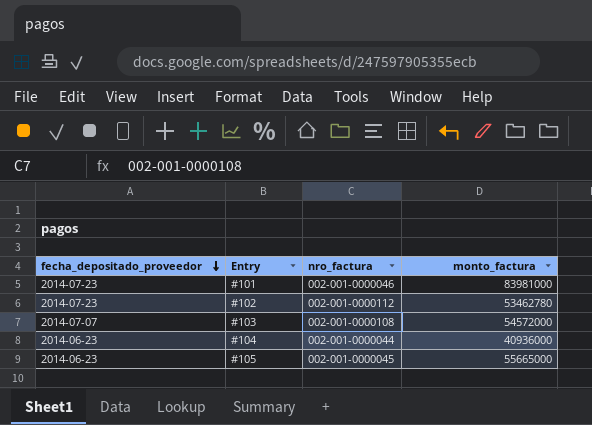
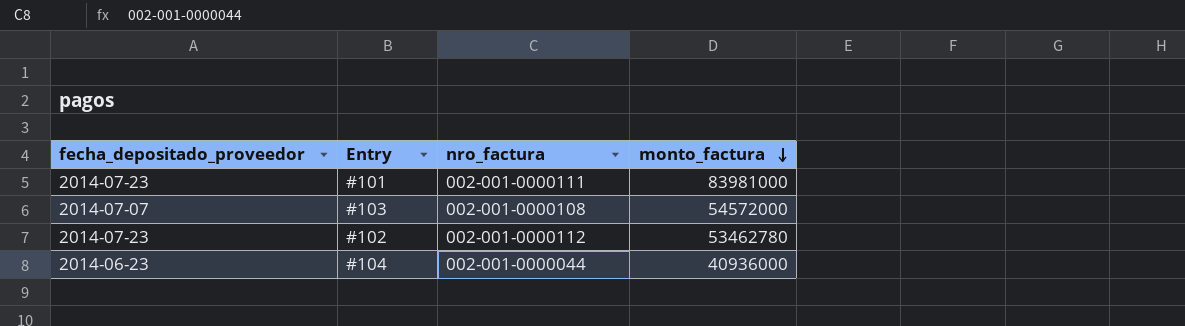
row order: fecha_depositado_proveedor descending -> monto_factura descending
row #105: 2014-06-23 | 002-001-0000045 | 55665000 -> none
#101 | nro_factura: 002-001-0000046 -> 002-001-0000111

